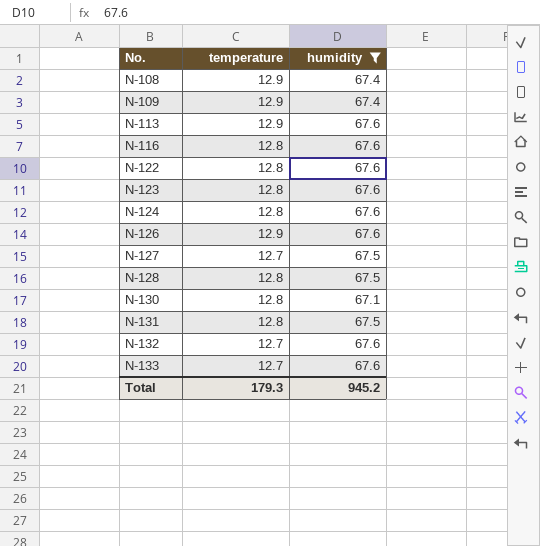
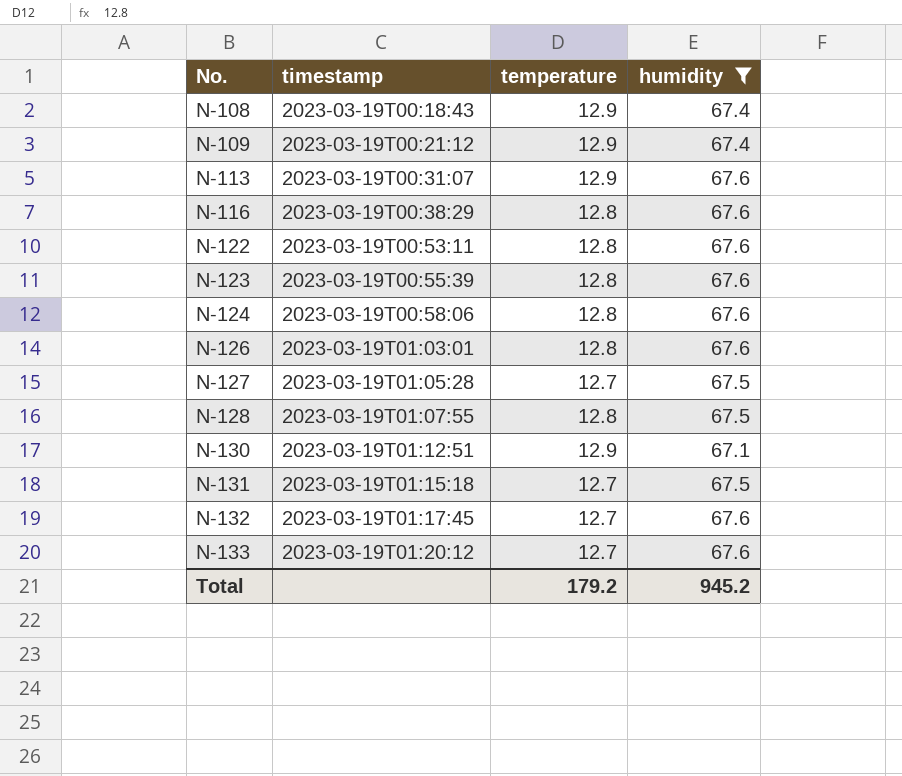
column timestamp | position: none -> 2
N-126 | temperature: 12.9 -> 12.8
N-130 | temperature: 12.8 -> 12.9
N-131 | temperature: 12.8 -> 12.7
Total | temperature: 179.3 -> 179.2

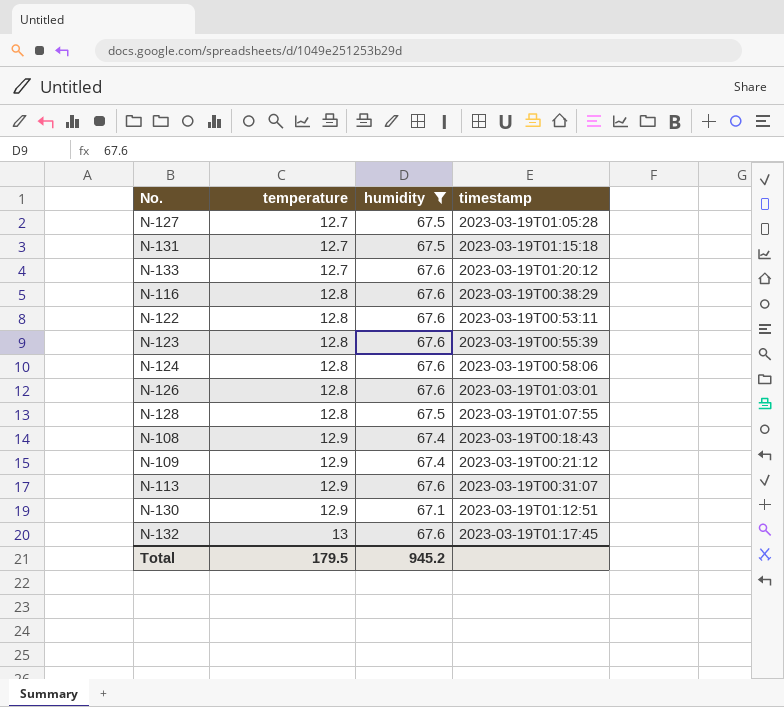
row order: No. ascending -> temperature ascending
column timestamp | position: 2 -> 4
N-132 | temperature: 12.7 -> 13
Total | temperature: 179.2 -> 179.5

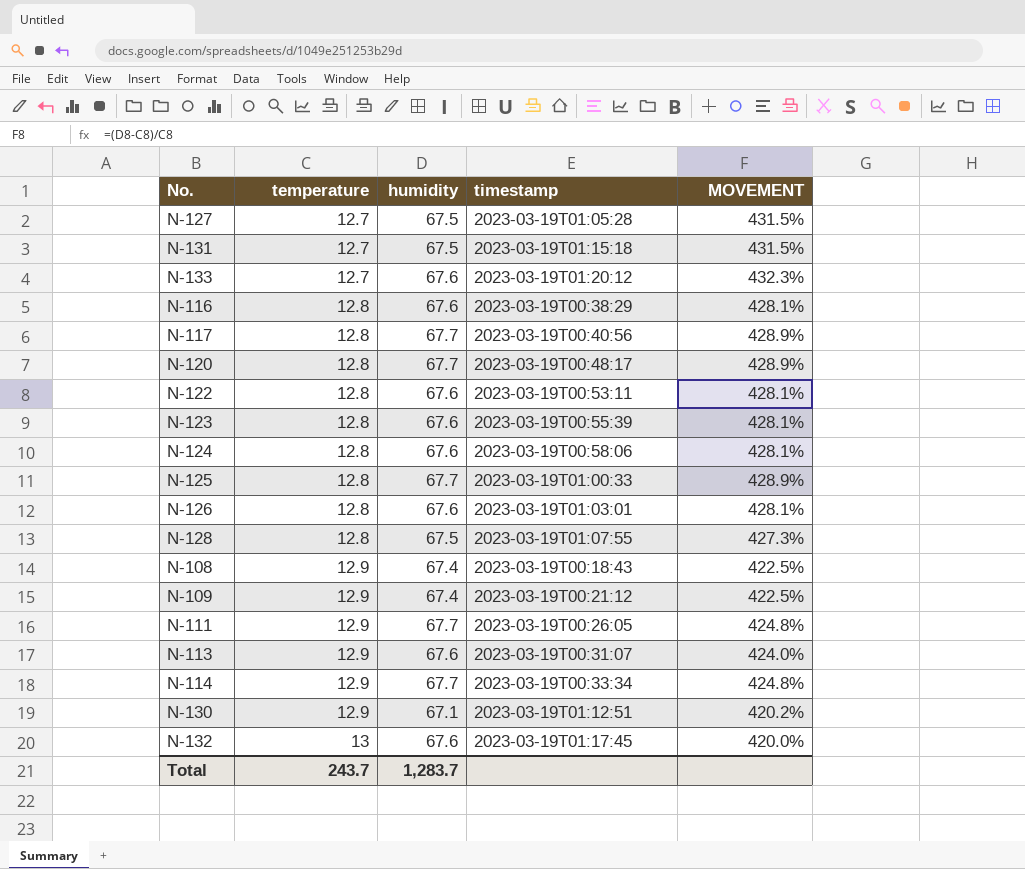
filter: humidity != 67.7 -> none
column MOVEMENT | formula: none -> ([humidity] - [temperature]) / [temperature]
Total | temperature: 179.5 -> 243.7
Total | humidity: 945.2 -> 1,283.7

